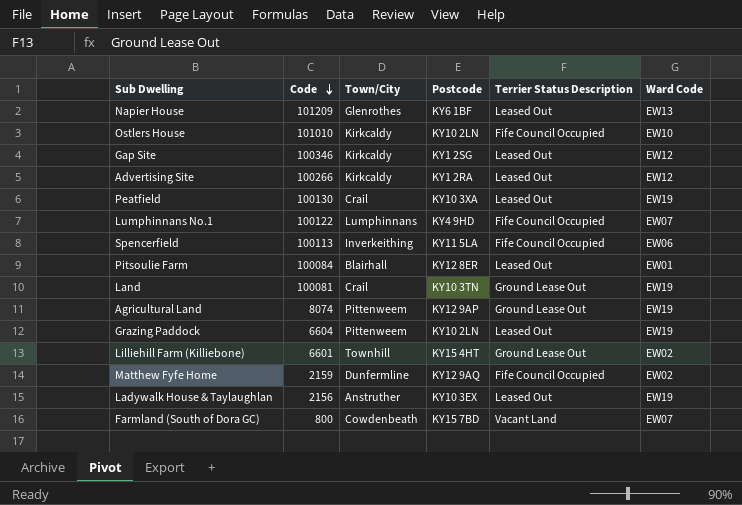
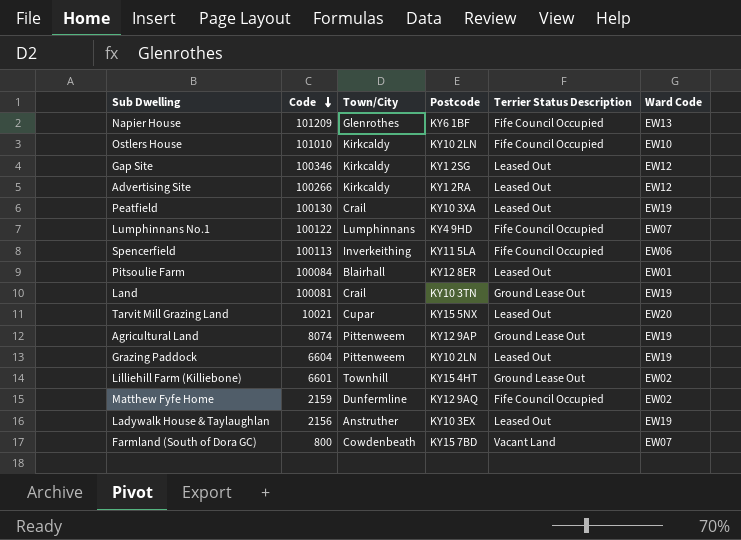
Napier House | Terrier Status Description: Leased Out -> Fife Council Occupied
row Tarvit Mill Grazing Land: none -> 10021 | Cupar | KY15 5NX | Leased Out | EW20

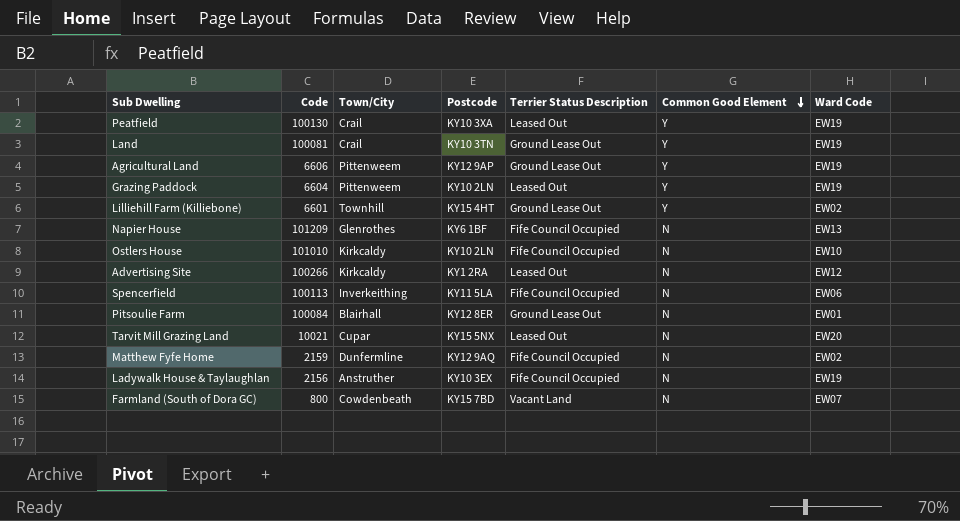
row order: Code descending -> Common Good Element descending
column Common Good Element | position: none -> 6
row Gap Site: 100346 | Kirkcaldy | KY1 2SG | Leased Out | EW12 -> none
row Lumphinnans No.1: 100122 | Lumphinnans | KY4 9HD | Fife Council Occupied | EW07 -> none
Agricultural Land | Code: 8074 -> 6606
Pitsoulie Farm | Terrier Status Description: Leased Out -> Ground Lease Out
Ladywalk House & Taylaughlan | Terrier Status Description: Leased Out -> Fife Council Occupied

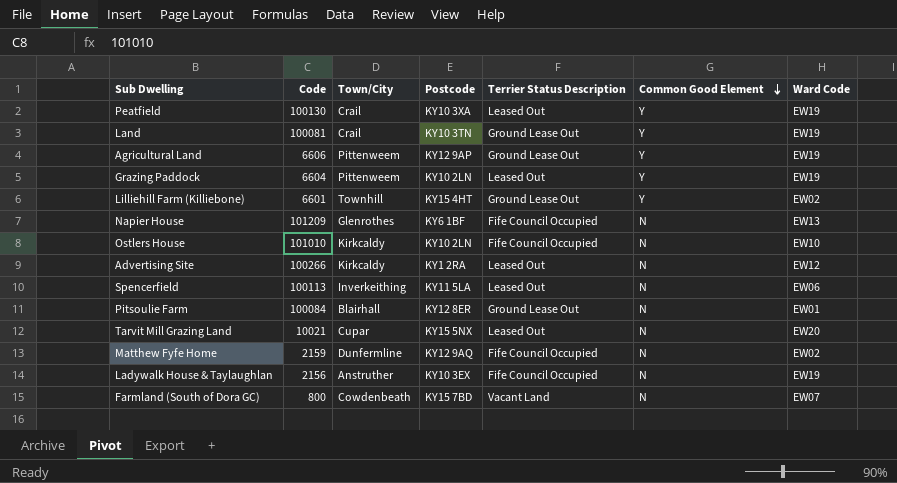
Spencerfield | Terrier Status Description: Fife Council Occupied -> Leased Out

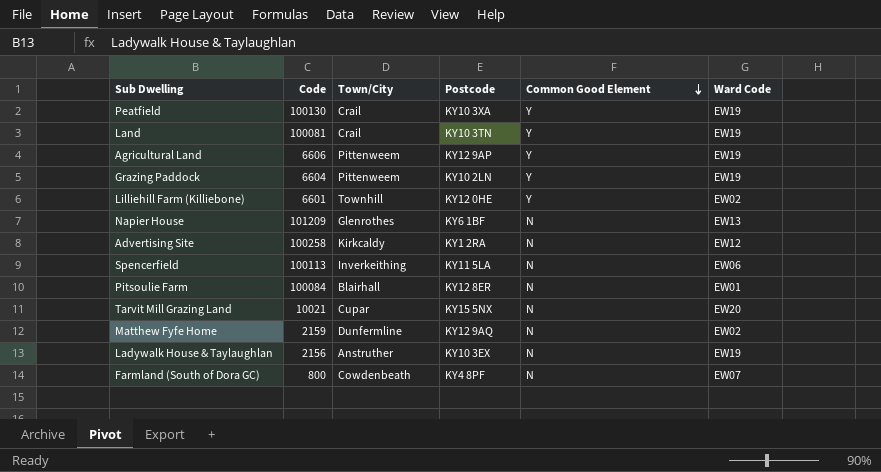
column Terrier Status Description | position: 5 -> none
row Ostlers House: 101010 | Kirkcaldy | KY10 2LN | Fife Council Occupied | N | EW10 -> none
Lilliehill Farm (Killiebone) | Postcode: KY15 4HT -> KY12 0HE
Advertising Site | Code: 100266 -> 100258
Farmland (South of Dora GC) | Postcode: KY15 7BD -> KY4 8PF

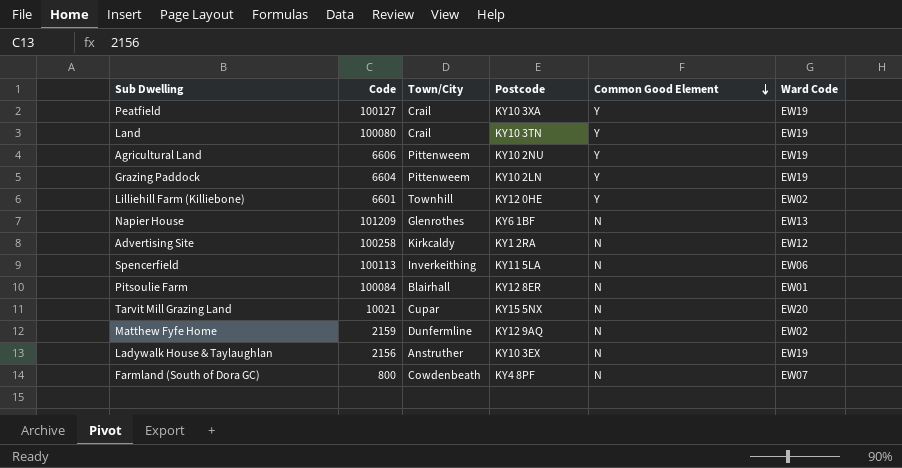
Peatfield | Code: 100130 -> 100127
Land | Code: 100081 -> 100080
Agricultural Land | Postcode: KY12 9AP -> KY10 2NU

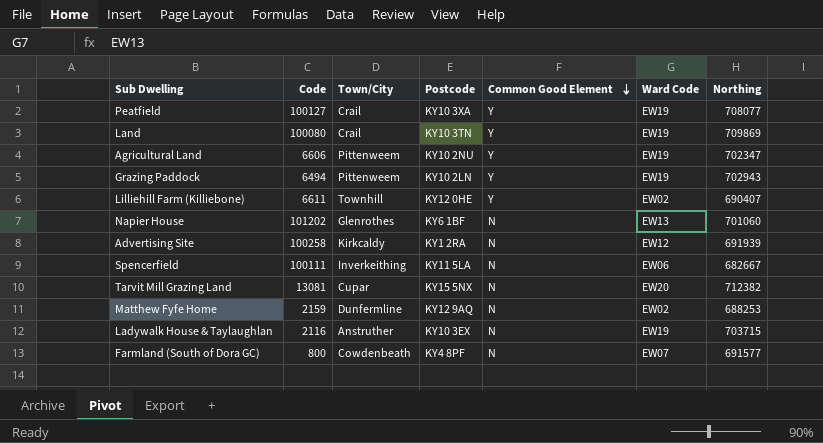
column Northing | position: none -> 7
row Pitsoulie Farm: 100084 | Blairhall | KY12 8ER | N | EW01 -> none
Grazing Paddock | Code: 6604 -> 6494
Lilliehill Farm (Killiebone) | Code: 6601 -> 6611
Napier House | Code: 101209 -> 101202
Spencerfield | Code: 100113 -> 100111
Tarvit Mill Grazing Land | Code: 10021 -> 13081
Ladywalk House & Taylaughlan | Code: 2156 -> 2116

